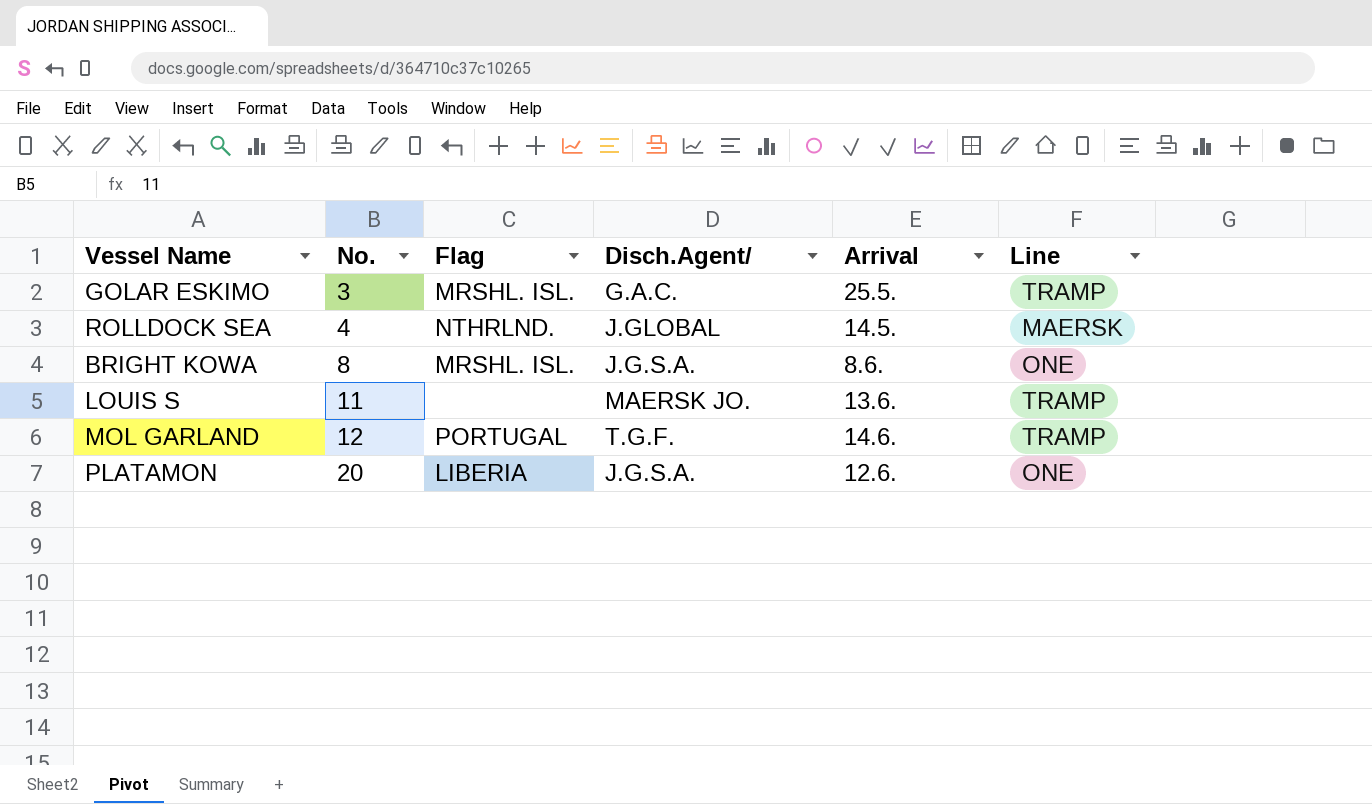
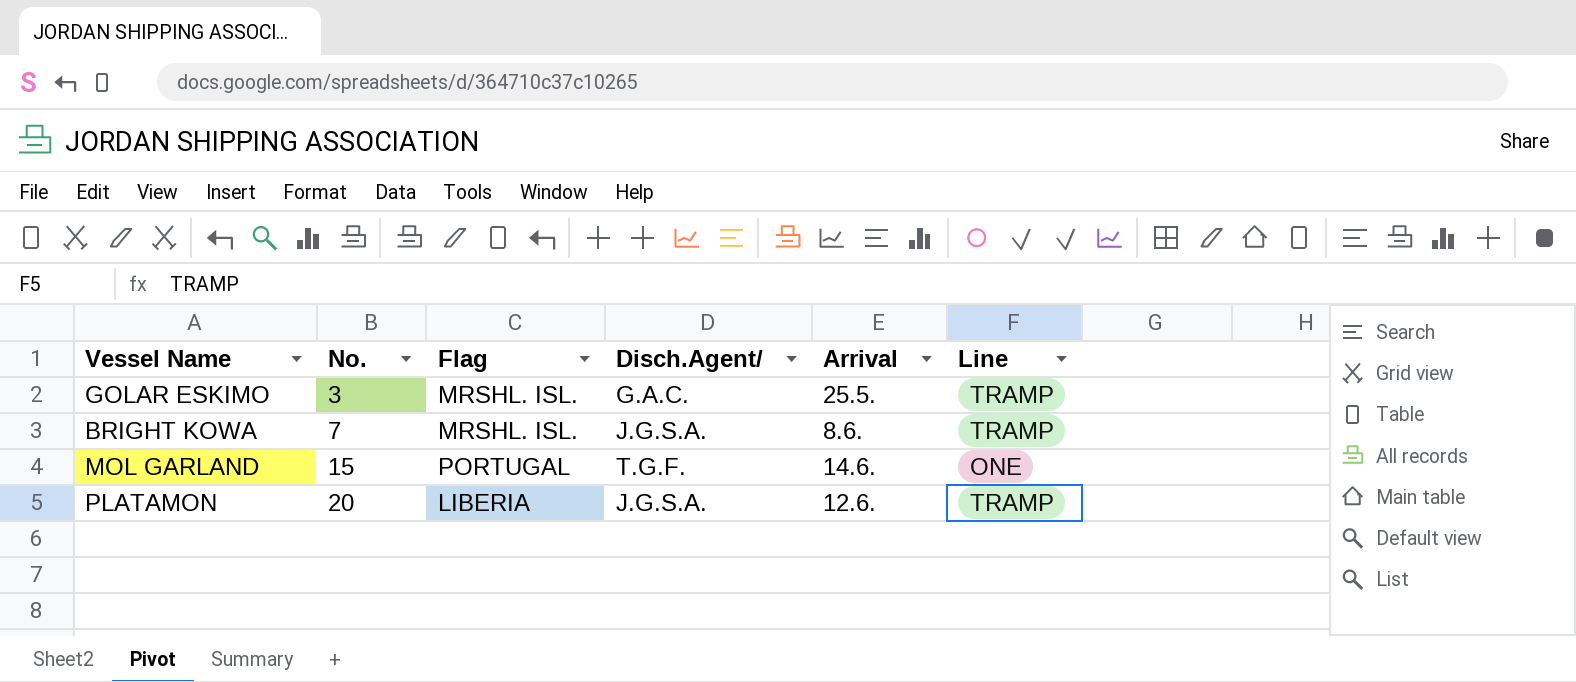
row ROLLDOCK SEA: 4 | NTHRLND. | J.GLOBAL | 14.5. | MAERSK -> none
row LOUIS S: 11 | none | MAERSK JO. | 13.6. | TRAMP -> none
BRIGHT KOWA | No.: 8 -> 7
BRIGHT KOWA | Line: ONE -> TRAMP
MOL GARLAND | No.: 12 -> 15
MOL GARLAND | Line: TRAMP -> ONE
PLATAMON | Line: ONE -> TRAMP

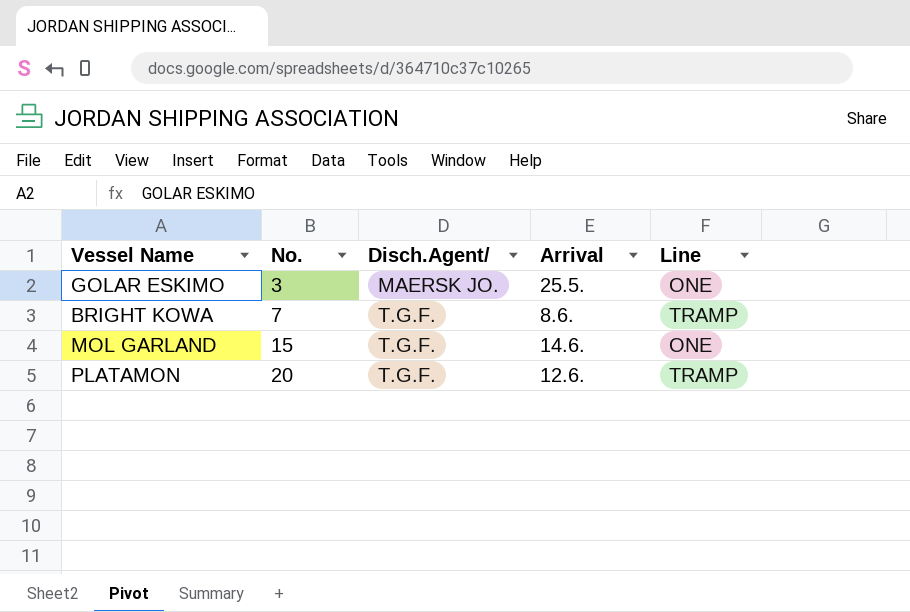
column Flag | position: 3 -> none
GOLAR ESKIMO | Disch.Agent/: G.A.C. -> MAERSK JO.
GOLAR ESKIMO | Line: TRAMP -> ONE
BRIGHT KOWA | Disch.Agent/: J.G.S.A. -> T.G.F.
PLATAMON | Disch.Agent/: J.G.S.A. -> T.G.F.

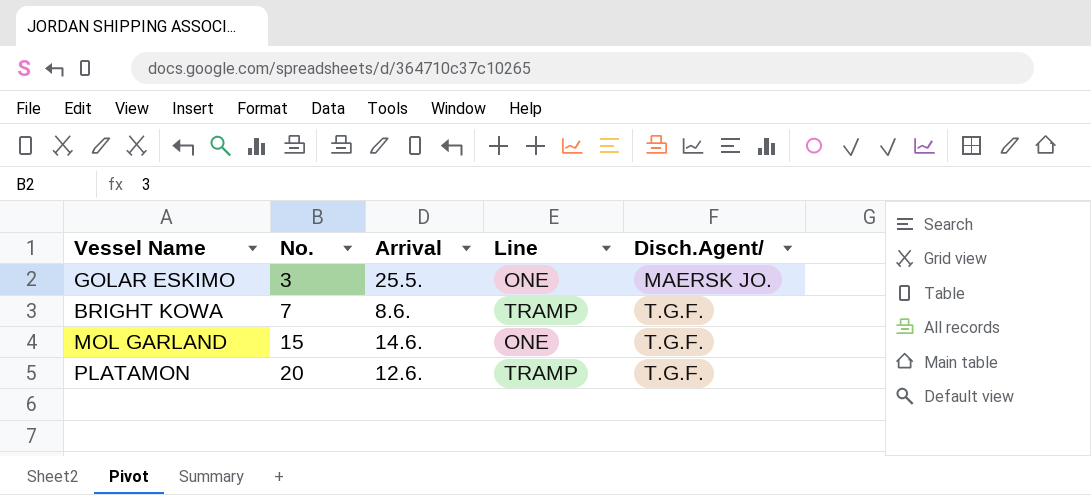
column Disch.Agent/ | position: 3 -> 5

